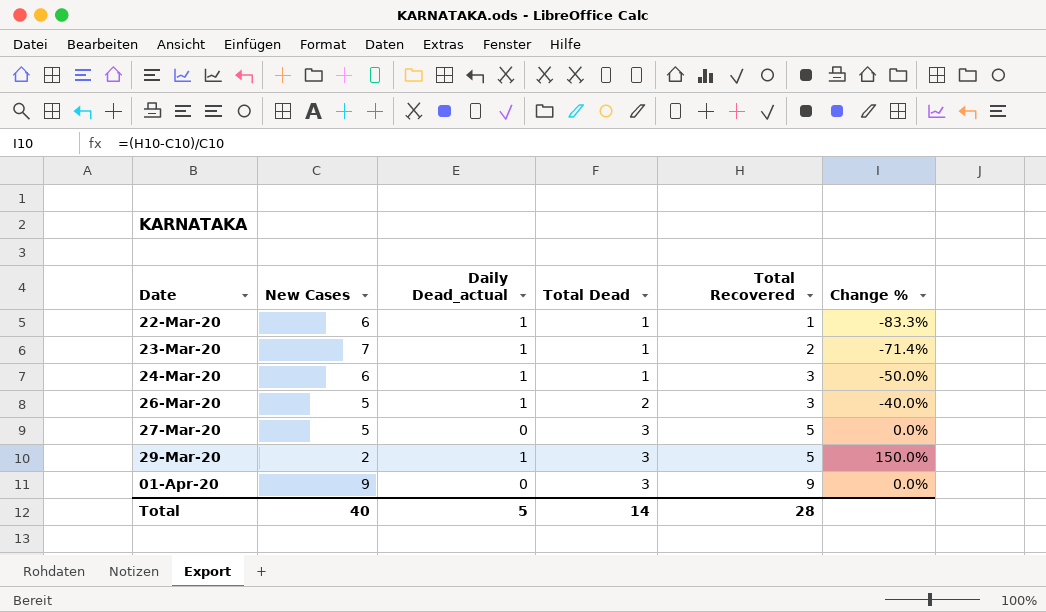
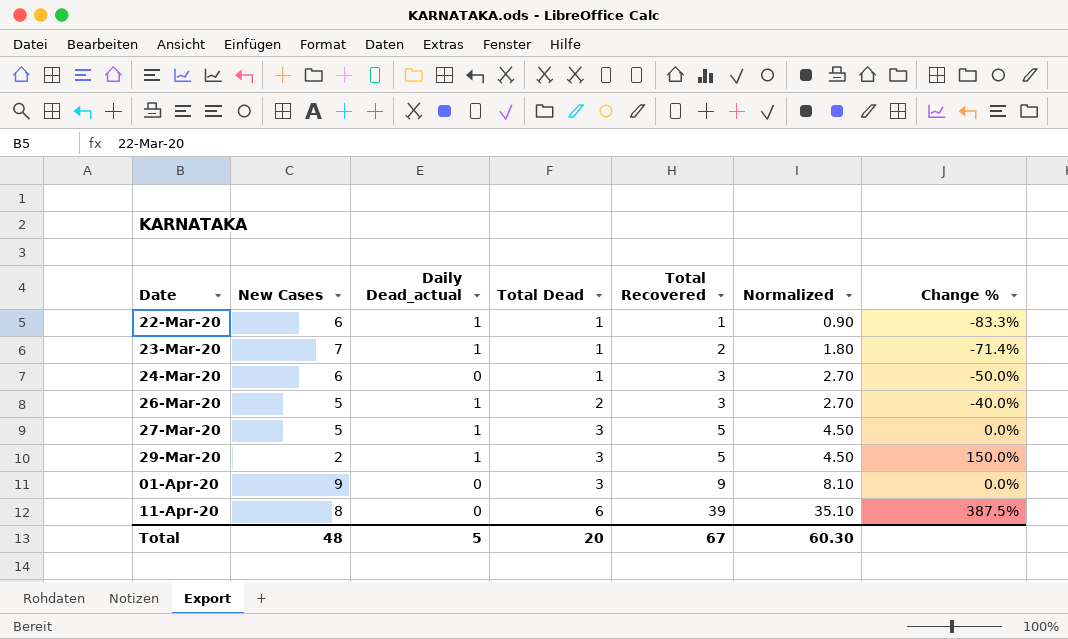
column Normalized | formula: none -> [Total Recovered] * 0.9
24-Mar-20 | Daily Dead_actual: 1 -> 0
27-Mar-20 | Daily Dead_actual: 0 -> 1
row 11-Apr-20: none -> 8 | 0 | 6 | 39 | 35.10 | 387.5%
Total | New Cases: 40 -> 48
Total | Total Dead: 14 -> 20
Total | Total Recovered: 28 -> 67

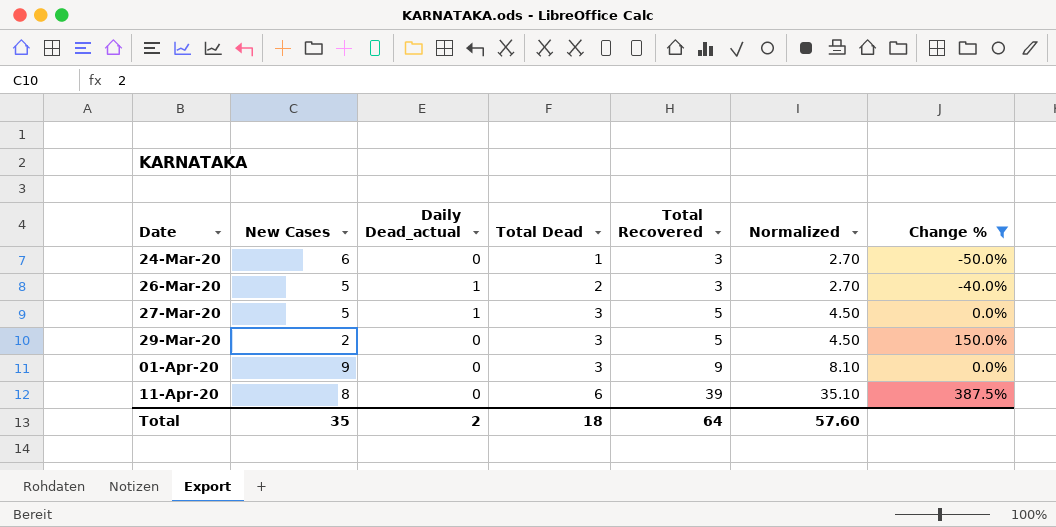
filter: none -> Change % >= -50.0%
29-Mar-20 | Daily Dead_actual: 1 -> 0
Total | New Cases: 48 -> 35
Total | Daily Dead_actual: 5 -> 2
Total | Total Dead: 20 -> 18
Total | Total Recovered: 67 -> 64
Total | Normalized: 60.30 -> 57.60

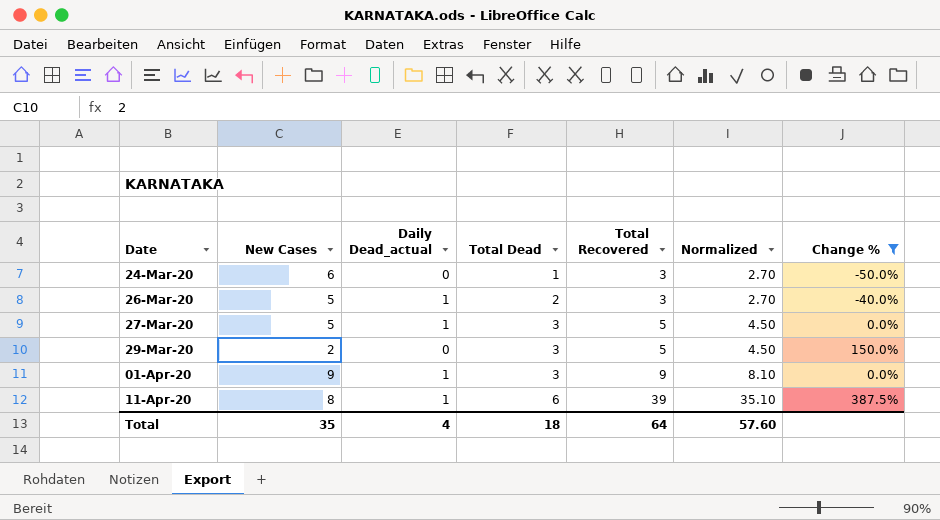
01-Apr-20 | Daily Dead_actual: 0 -> 1
11-Apr-20 | Daily Dead_actual: 0 -> 1
Total | Daily Dead_actual: 2 -> 4

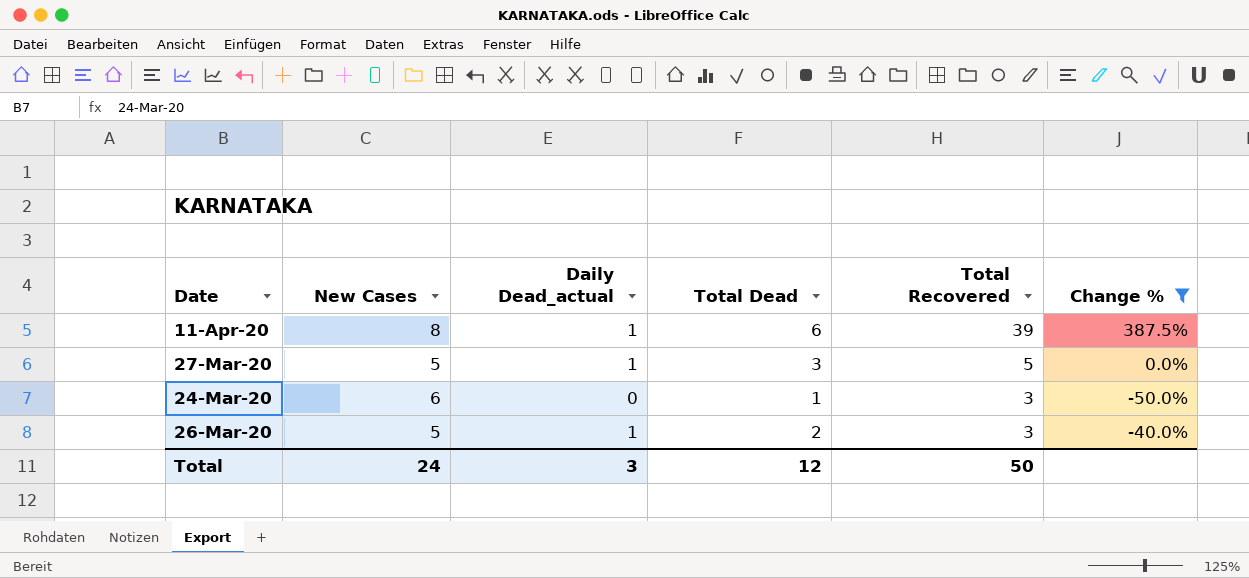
row order: Date ascending -> Total Recovered descending
column Normalized | formula: [Total Recovered] * 0.9 -> none
row 29-Mar-20: 2 | 0 | 3 | 5 | 4.50 | 150.0% -> none
row 01-Apr-20: 9 | 1 | 3 | 9 | 8.10 | 0.0% -> none
Total | New Cases: 35 -> 24
Total | Daily Dead_actual: 4 -> 3
Total | Total Dead: 18 -> 12
Total | Total Recovered: 64 -> 50

